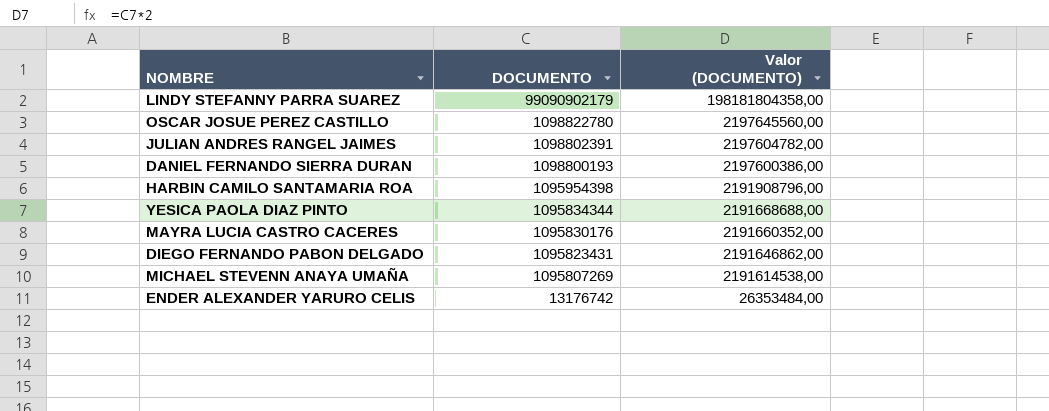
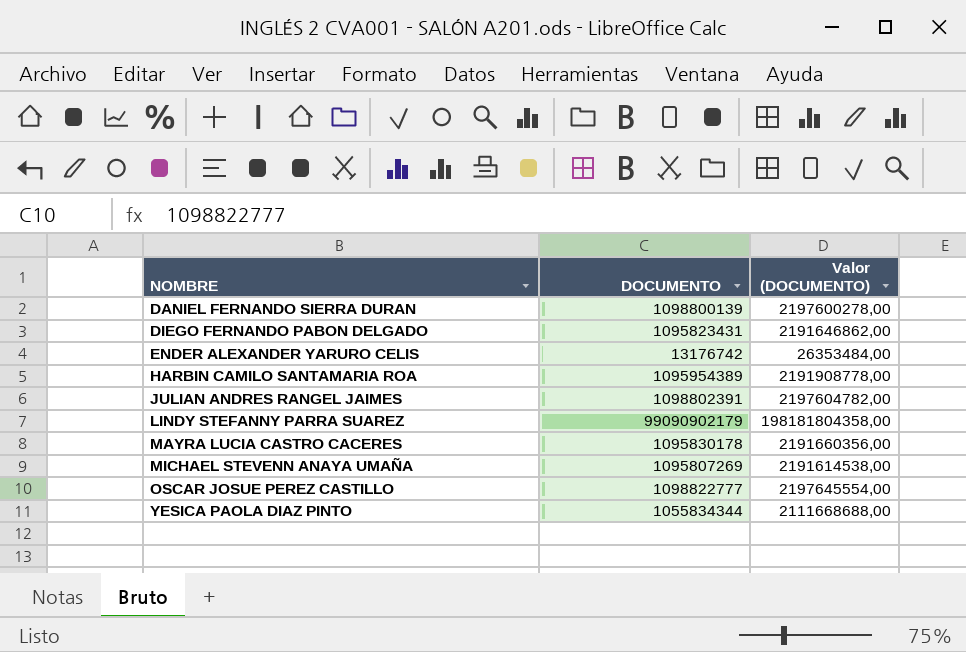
row order: DOCUMENTO descending -> NOMBRE ascending
DANIEL FERNANDO SIERRA DURAN | DOCUMENTO: 1098800193 -> 1098800139
DANIEL FERNANDO SIERRA DURAN | Valor (DOCUMENTO): 2197600386,00 -> 2197600278,00
HARBIN CAMILO SANTAMARIA ROA | DOCUMENTO: 1095954398 -> 1095954389
HARBIN CAMILO SANTAMARIA ROA | Valor (DOCUMENTO): 2191908796,00 -> 2191908778,00
MAYRA LUCIA CASTRO CACERES | DOCUMENTO: 1095830176 -> 1095830178
MAYRA LUCIA CASTRO CACERES | Valor (DOCUMENTO): 2191660352,00 -> 2191660356,00
OSCAR JOSUE PEREZ CASTILLO | DOCUMENTO: 1098822780 -> 1098822777
OSCAR JOSUE PEREZ CASTILLO | Valor (DOCUMENTO): 2197645560,00 -> 2197645554,00
YESICA PAOLA DIAZ PINTO | DOCUMENTO: 1095834344 -> 1055834344
YESICA PAOLA DIAZ PINTO | Valor (DOCUMENTO): 2191668688,00 -> 2111668688,00

